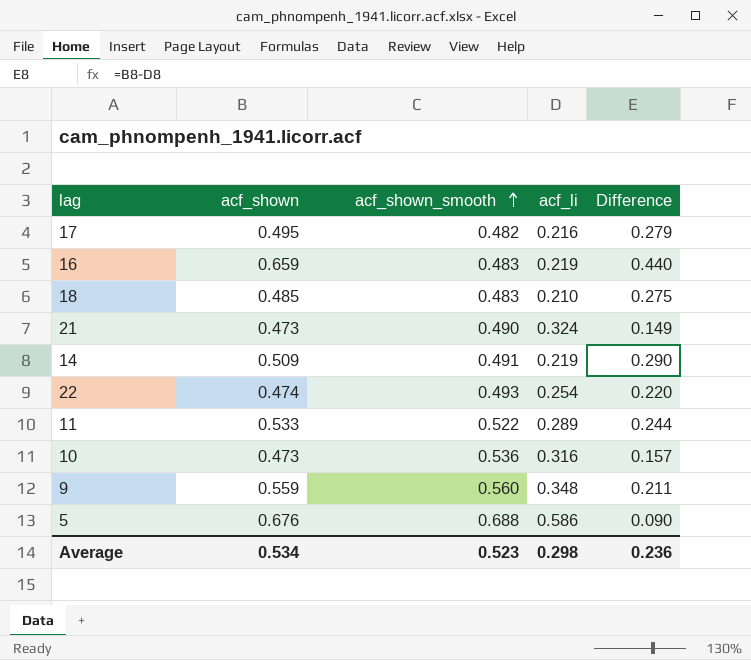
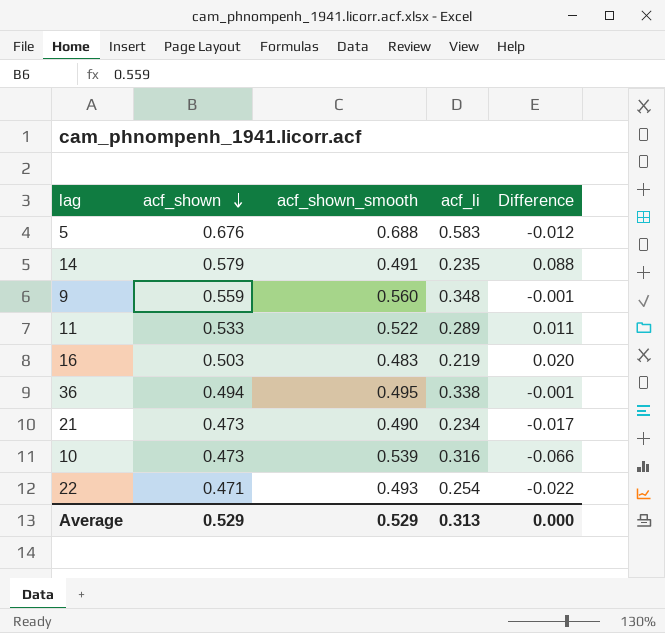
row order: acf_shown_smooth ascending -> acf_shown descending
column Difference | formula: [acf_shown] - [acf_li] -> [acf_shown] - [acf_shown_smooth]
row 17: 0.495 | 0.482 | 0.216 | 0.279 -> none
row 18: 0.485 | 0.483 | 0.210 | 0.275 -> none
5 | acf_li: 0.586 -> 0.583
14 | acf_shown: 0.509 -> 0.579
14 | acf_li: 0.219 -> 0.235
16 | acf_shown: 0.659 -> 0.503
row 36: none -> 0.494 | 0.495 | 0.338 | -0.001
21 | acf_li: 0.324 -> 0.234
10 | acf_shown_smooth: 0.536 -> 0.539
22 | acf_shown: 0.474 -> 0.471
Average | acf_shown: 0.534 -> 0.529
Average | acf_shown_smooth: 0.523 -> 0.529
Average | acf_li: 0.298 -> 0.313
Average | Difference: 0.236 -> 0.000

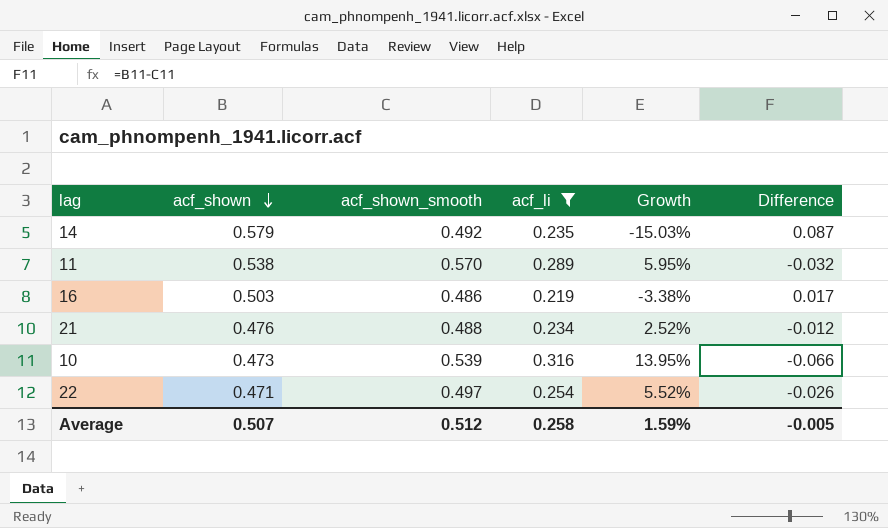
filter: none -> acf_li <= 0.316
column Growth | formula: none -> ([acf_shown_smooth] - [acf_shown]) / [acf_shown]
14 | acf_shown_smooth: 0.491 -> 0.492
14 | Difference: 0.088 -> 0.087
11 | acf_shown: 0.533 -> 0.538
11 | acf_shown_smooth: 0.522 -> 0.570
11 | Difference: 0.011 -> -0.032
16 | acf_shown_smooth: 0.483 -> 0.486
16 | Difference: 0.020 -> 0.017
21 | acf_shown: 0.473 -> 0.476
21 | acf_shown_smooth: 0.490 -> 0.488
21 | Difference: -0.017 -> -0.012
22 | acf_shown_smooth: 0.493 -> 0.497
22 | Difference: -0.022 -> -0.026
Average | acf_shown: 0.529 -> 0.507
Average | acf_shown_smooth: 0.529 -> 0.512
Average | acf_li: 0.313 -> 0.258
Average | Difference: 0.000 -> -0.005

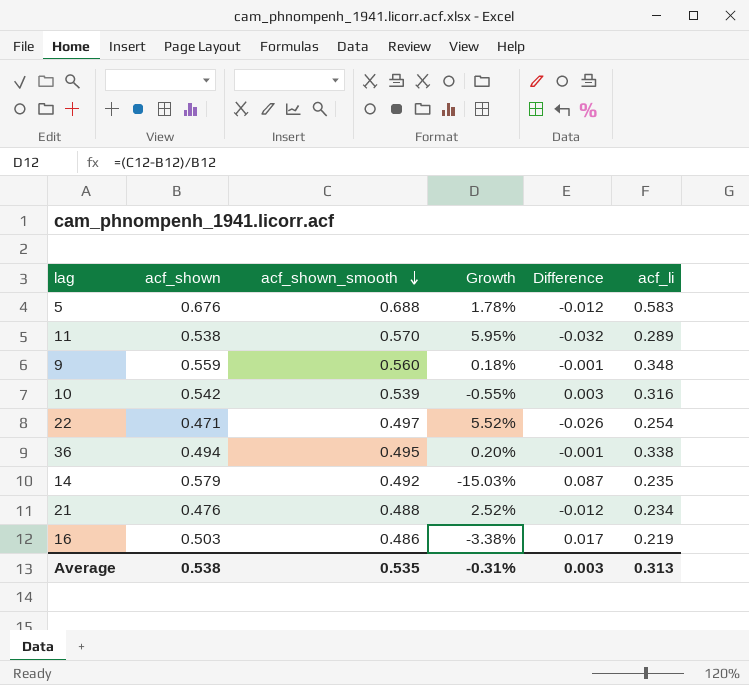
filter: acf_li <= 0.316 -> none
row order: acf_shown descending -> acf_shown_smooth descending
column acf_li | position: 4 -> 6
10 | acf_shown: 0.473 -> 0.542
10 | Growth: 13.95% -> -0.55%
10 | Difference: -0.066 -> 0.003
Average | acf_shown: 0.507 -> 0.538
Average | acf_shown_smooth: 0.512 -> 0.535
Average | Growth: 1.59% -> -0.31%
Average | Difference: -0.005 -> 0.003
Average | acf_li: 0.258 -> 0.313

